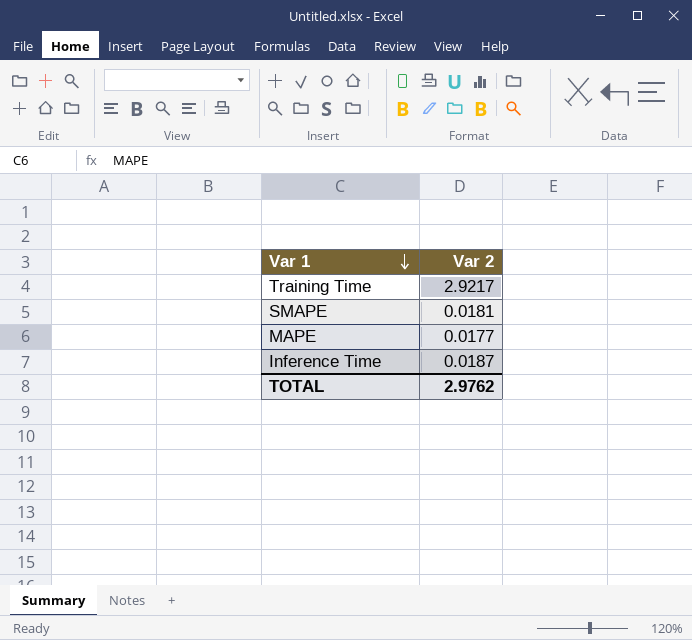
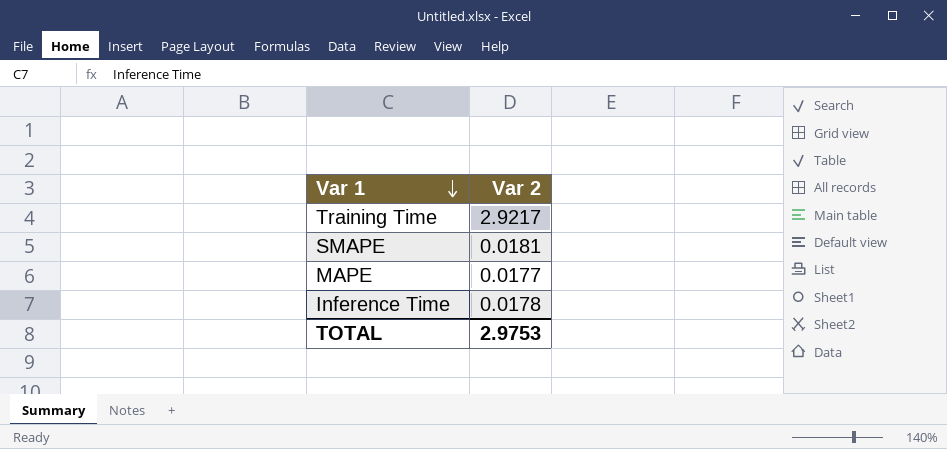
Inference Time | Var 2: 0.0187 -> 0.0178
TOTAL | Var 2: 2.9762 -> 2.9753

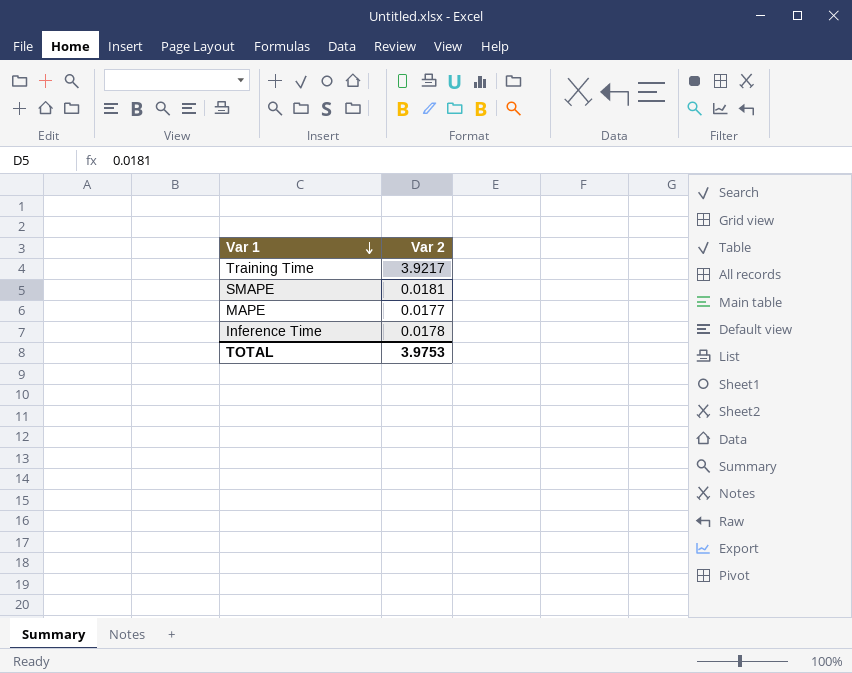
Training Time | Var 2: 2.9217 -> 3.9217
TOTAL | Var 2: 2.9753 -> 3.9753

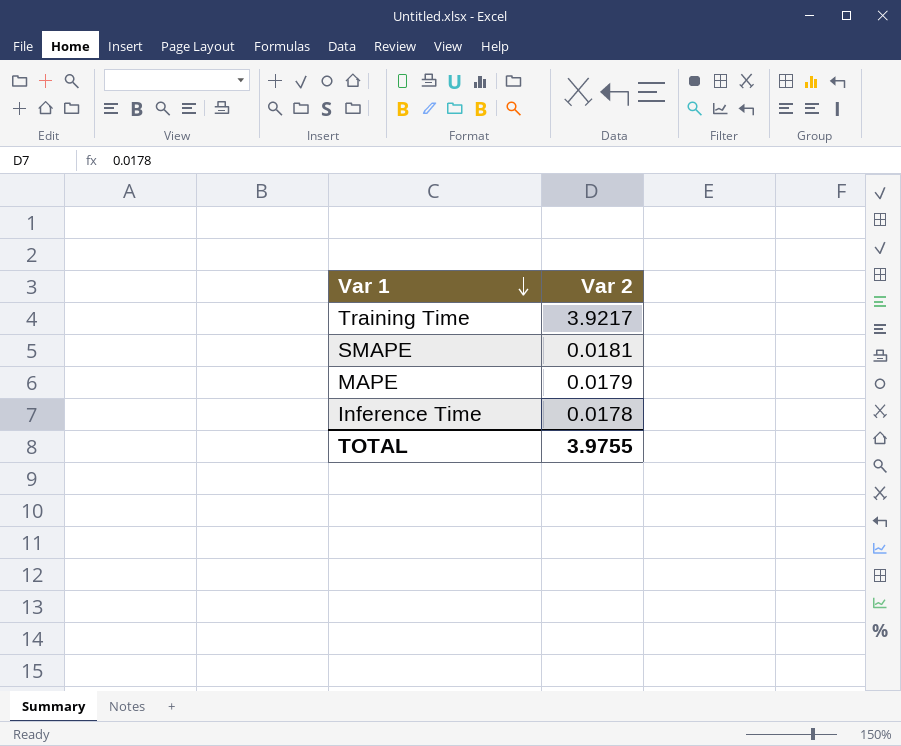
MAPE | Var 2: 0.0177 -> 0.0179
TOTAL | Var 2: 3.9753 -> 3.9755

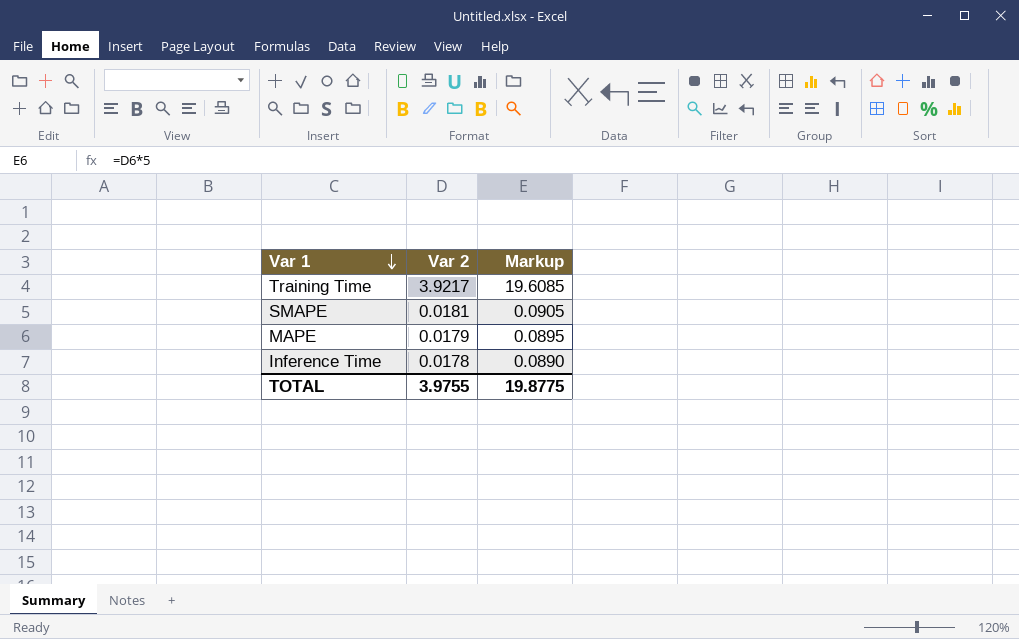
column Markup | formula: none -> [Var 2] * 5

